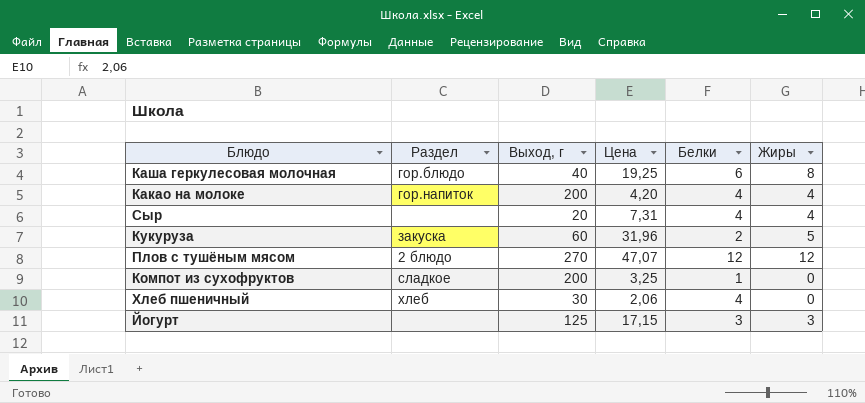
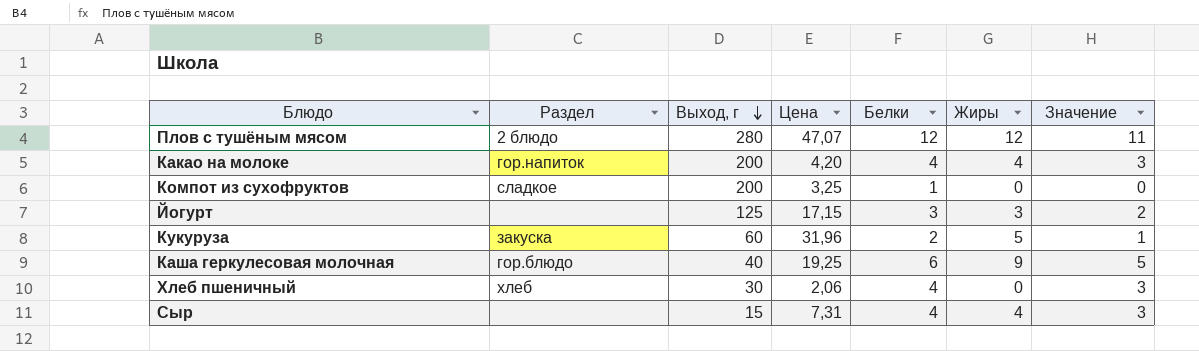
row order: none -> Выход, г descending
column Значение | formula: none -> [Белки] - 1
Плов с тушёным мясом | Выход, г: 270 -> 280
Каша геркулесовая молочная | Жиры: 8 -> 9
Сыр | Выход, г: 20 -> 15

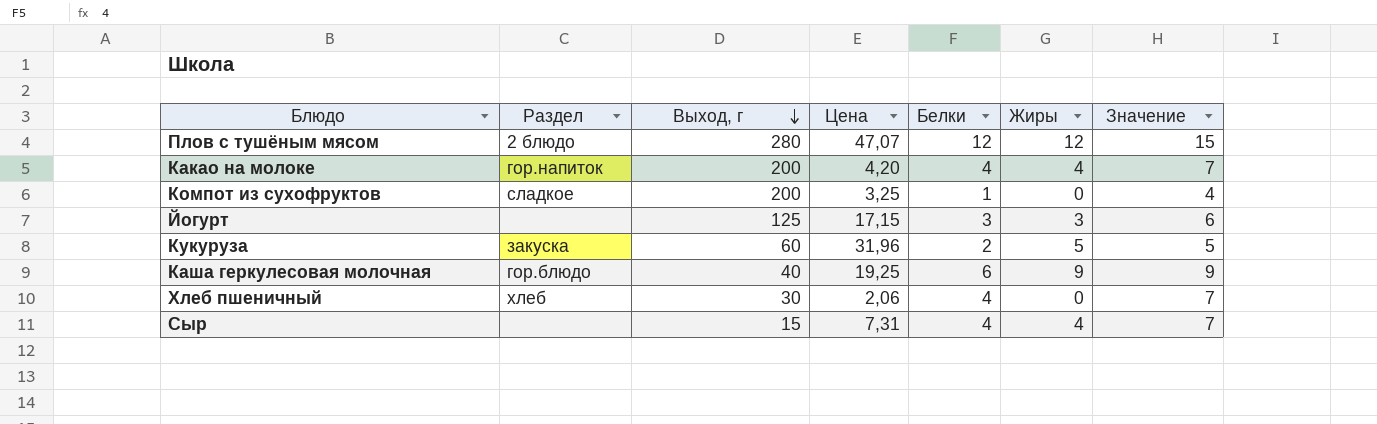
column Значение | formula: [Белки] - 1 -> [Белки] + 3

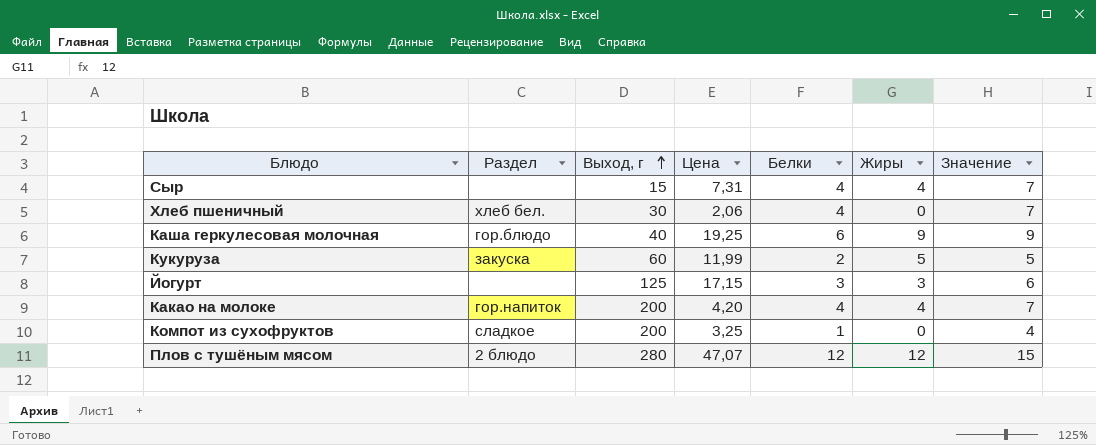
row order: Выход, г descending -> Выход, г ascending
Хлеб пшеничный | Раздел: хлеб -> хлеб бел.
Кукуруза | Цена: 31,96 -> 11,99

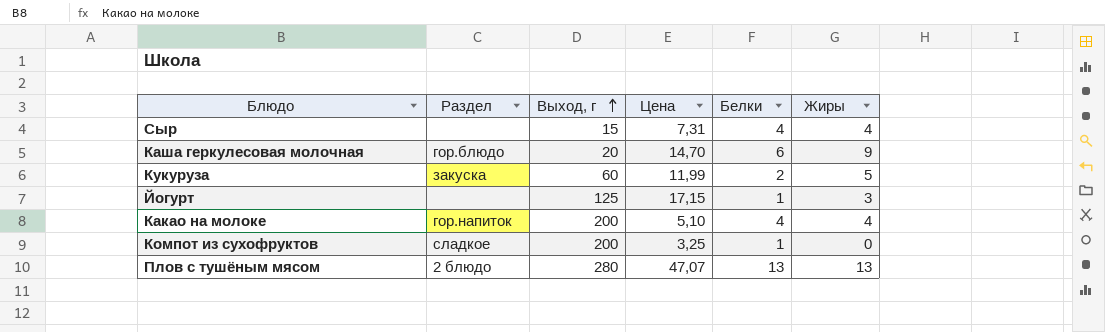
column Значение | formula: [Белки] + 3 -> none
row Хлеб пшеничный: хлеб бел. | 30 | 2,06 | 4 | 0 | 7 -> none
Каша геркулесовая молочная | Выход, г: 40 -> 20
Каша геркулесовая молочная | Цена: 19,25 -> 14,70
Йогурт | Белки: 3 -> 1
Какао на молоке | Цена: 4,20 -> 5,10
Плов с тушёным мясом | Белки: 12 -> 13
Плов с тушёным мясом | Жиры: 12 -> 13

